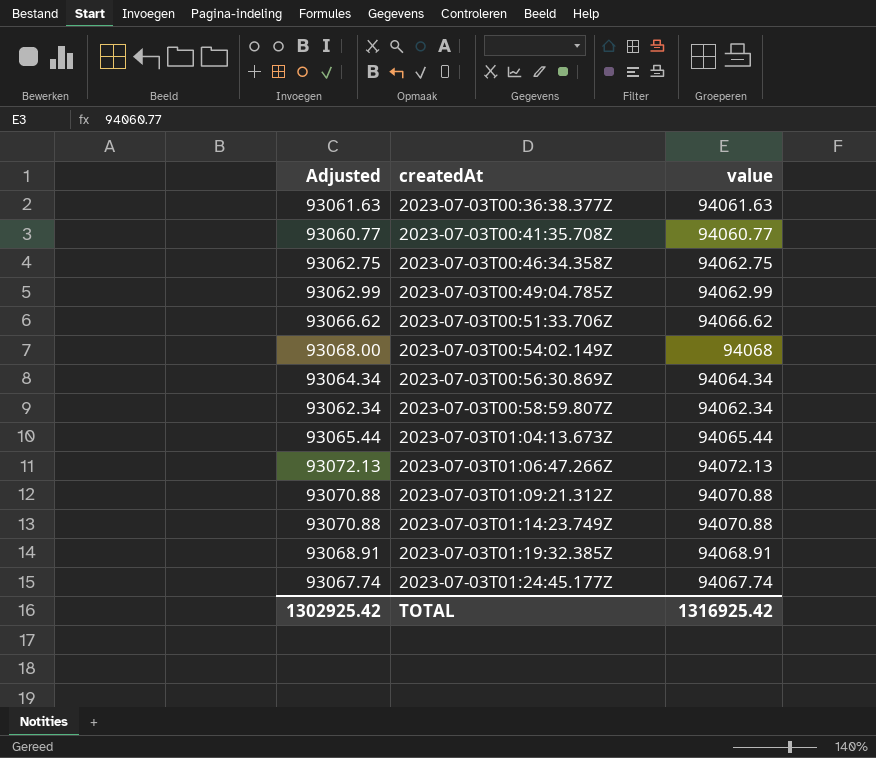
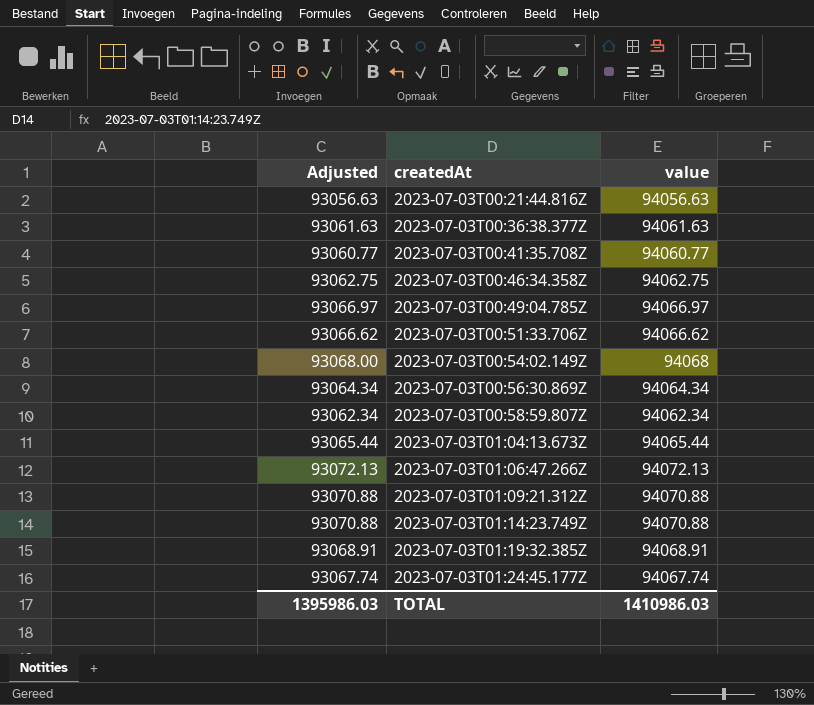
row 2023-07-03T00:21:44.816Z: none -> 93056.63 | 94056.63
2023-07-03T00:49:04.785Z | Adjusted: 93062.99 -> 93066.97
2023-07-03T00:49:04.785Z | value: 94062.99 -> 94066.97
TOTAL | Adjusted: 1302925.42 -> 1395986.03
TOTAL | value: 1316925.42 -> 1410986.03

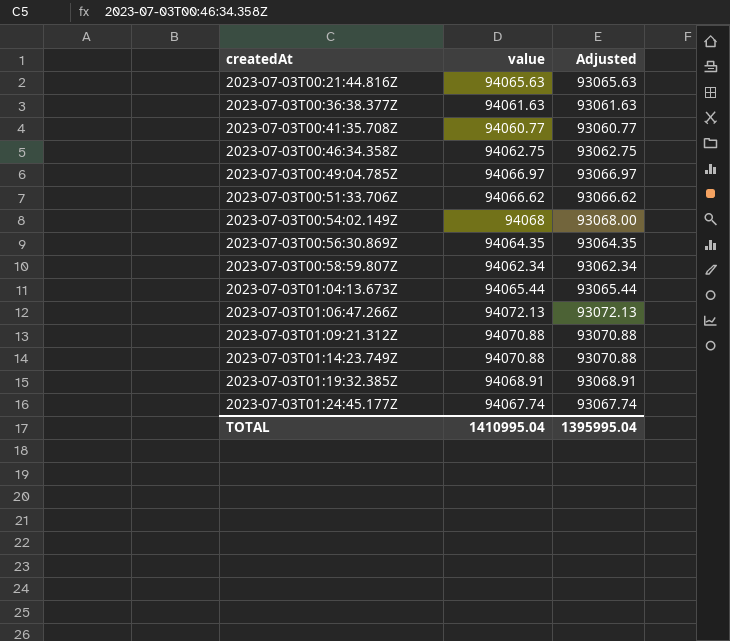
column Adjusted | position: 1 -> 3
2023-07-03T00:21:44.816Z | value: 94056.63 -> 94065.63
2023-07-03T00:21:44.816Z | Adjusted: 93056.63 -> 93065.63
2023-07-03T00:56:30.869Z | value: 94064.34 -> 94064.35
2023-07-03T00:56:30.869Z | Adjusted: 93064.34 -> 93064.35
TOTAL | value: 1410986.03 -> 1410995.04
TOTAL | Adjusted: 1395986.03 -> 1395995.04

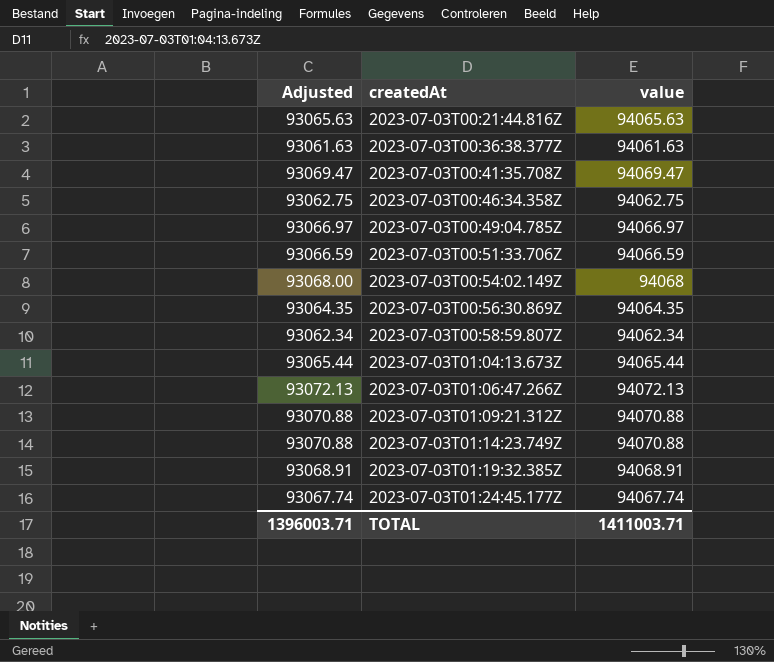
column Adjusted | position: 3 -> 1
2023-07-03T00:41:35.708Z | Adjusted: 93060.77 -> 93069.47
2023-07-03T00:41:35.708Z | value: 94060.77 -> 94069.47
2023-07-03T00:51:33.706Z | Adjusted: 93066.62 -> 93066.59
2023-07-03T00:51:33.706Z | value: 94066.62 -> 94066.59
TOTAL | Adjusted: 1395995.04 -> 1396003.71
TOTAL | value: 1410995.04 -> 1411003.71

